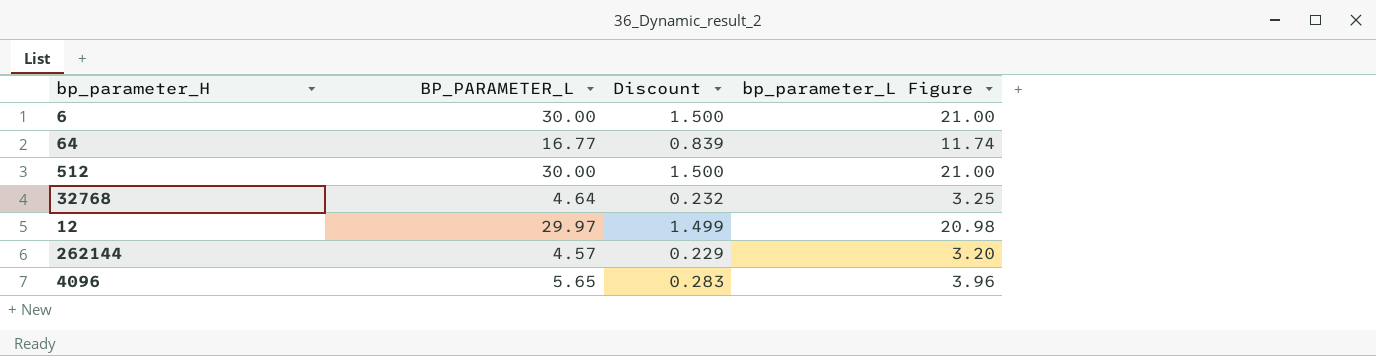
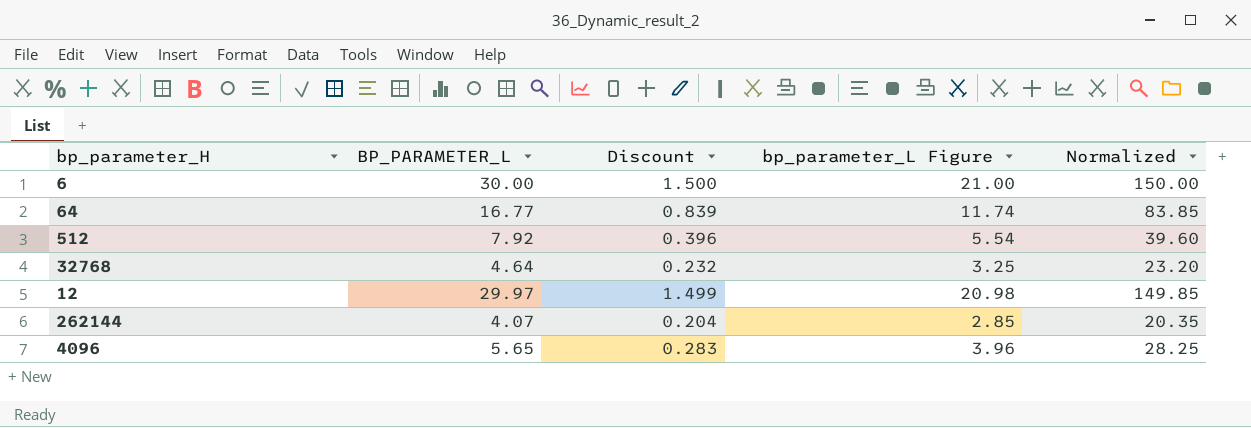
column Normalized | formula: none -> [BP_PARAMETER_L] * 5
512 | BP_PARAMETER_L: 30.00 -> 7.92
512 | Discount: 1.500 -> 0.396
512 | bp_parameter_L Figure: 21.00 -> 5.54
262144 | BP_PARAMETER_L: 4.57 -> 4.07
262144 | Discount: 0.229 -> 0.204
262144 | bp_parameter_L Figure: 3.20 -> 2.85

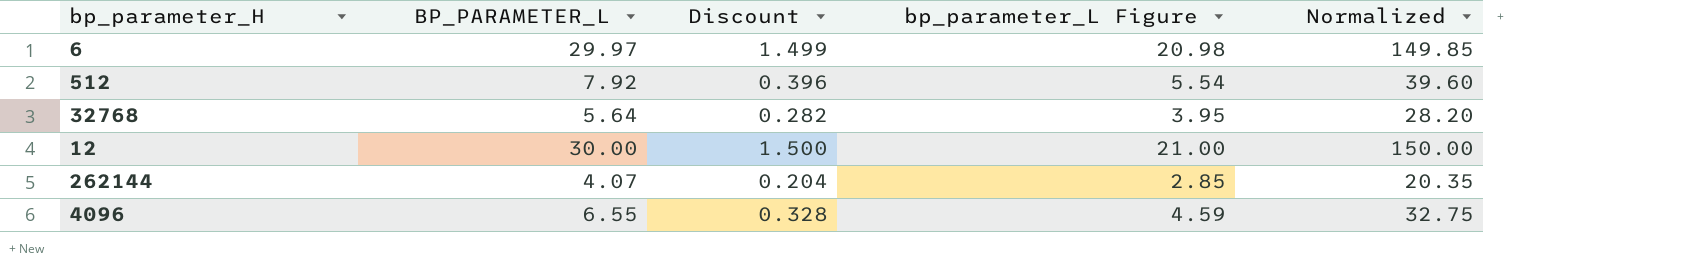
row 64: 16.77 | 0.839 | 11.74 | 83.85 -> none
6 | BP_PARAMETER_L: 30.00 -> 29.97
6 | Discount: 1.500 -> 1.499
6 | bp_parameter_L Figure: 21.00 -> 20.98
6 | Normalized: 150.00 -> 149.85
32768 | BP_PARAMETER_L: 4.64 -> 5.64
32768 | Discount: 0.232 -> 0.282
32768 | bp_parameter_L Figure: 3.25 -> 3.95
32768 | Normalized: 23.20 -> 28.20
12 | BP_PARAMETER_L: 29.97 -> 30.00
12 | Discount: 1.499 -> 1.500
12 | bp_parameter_L Figure: 20.98 -> 21.00
12 | Normalized: 149.85 -> 150.00
4096 | BP_PARAMETER_L: 5.65 -> 6.55
4096 | Discount: 0.283 -> 0.328
4096 | bp_parameter_L Figure: 3.96 -> 4.59
4096 | Normalized: 28.25 -> 32.75

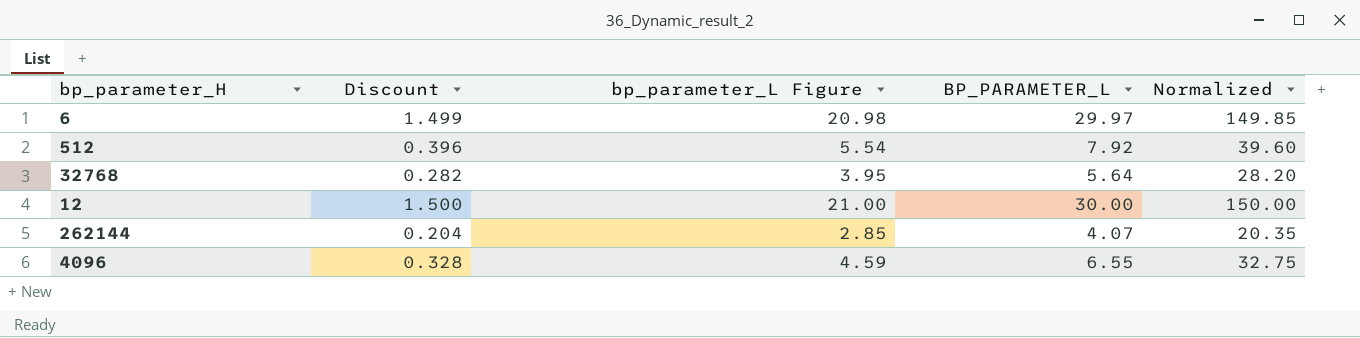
column BP_PARAMETER_L | position: 2 -> 4

